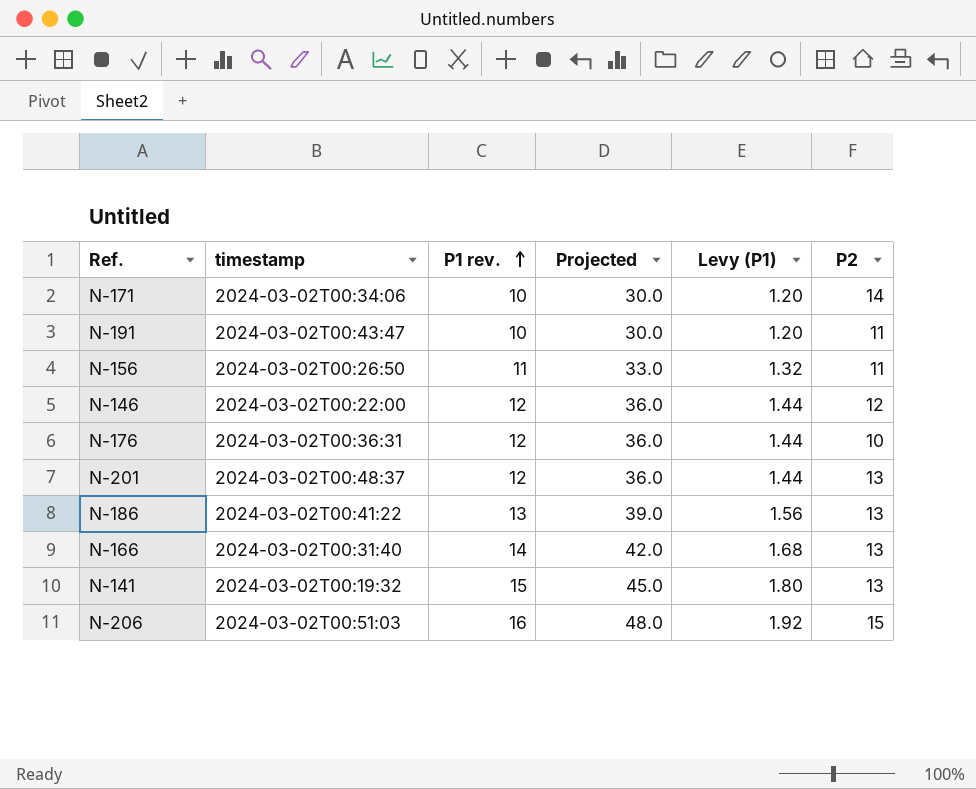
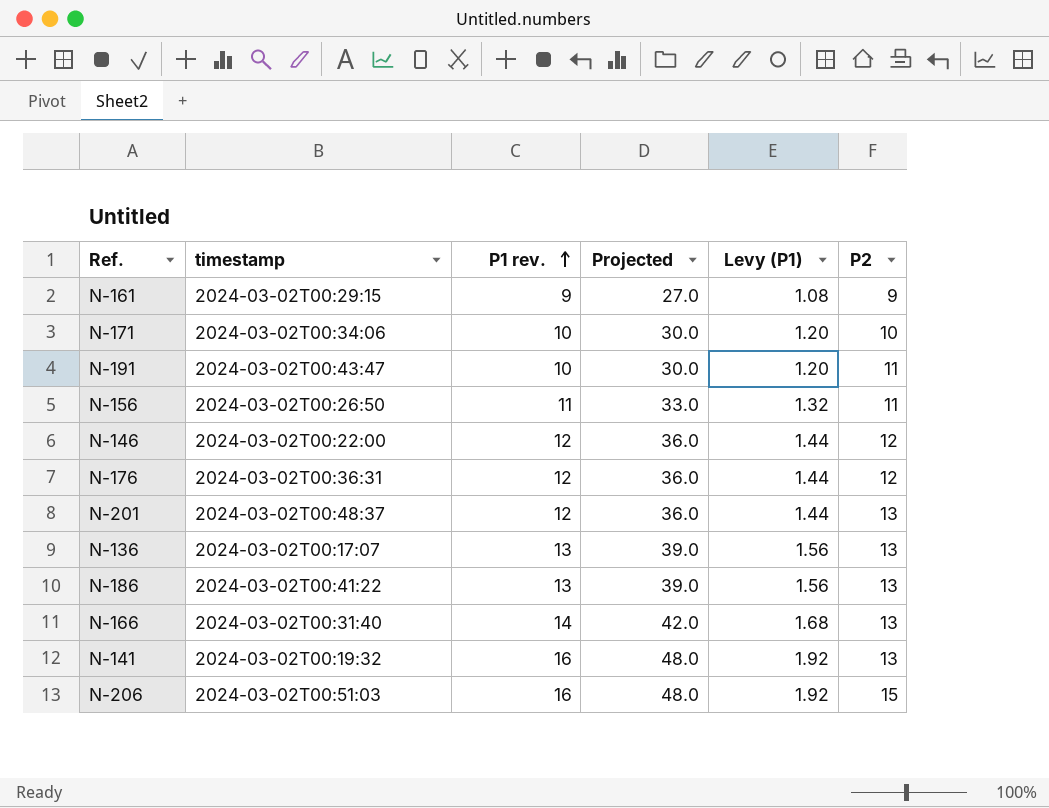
row N-161: none -> 2024-03-02T00:29:15 | 9 | 27.0 | 1.08 | 9
N-171 | P2: 14 -> 10
N-176 | P2: 10 -> 12
row N-136: none -> 2024-03-02T00:17:07 | 13 | 39.0 | 1.56 | 13
N-141 | P1 rev.: 15 -> 16
N-141 | Projected: 45.0 -> 48.0
N-141 | Levy (P1): 1.80 -> 1.92

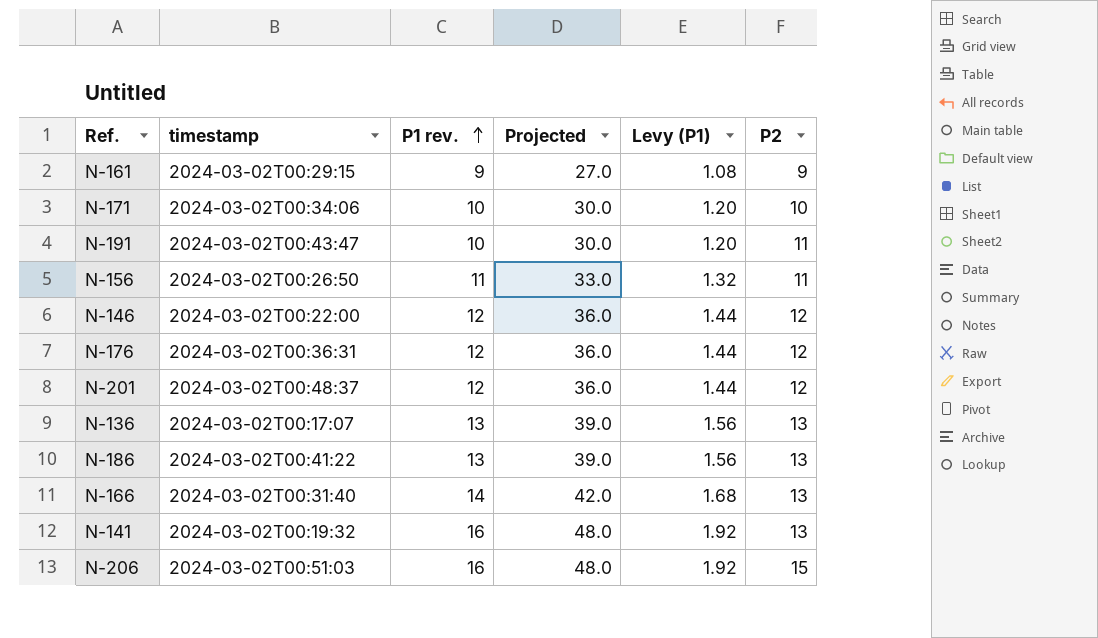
N-201 | P2: 13 -> 12

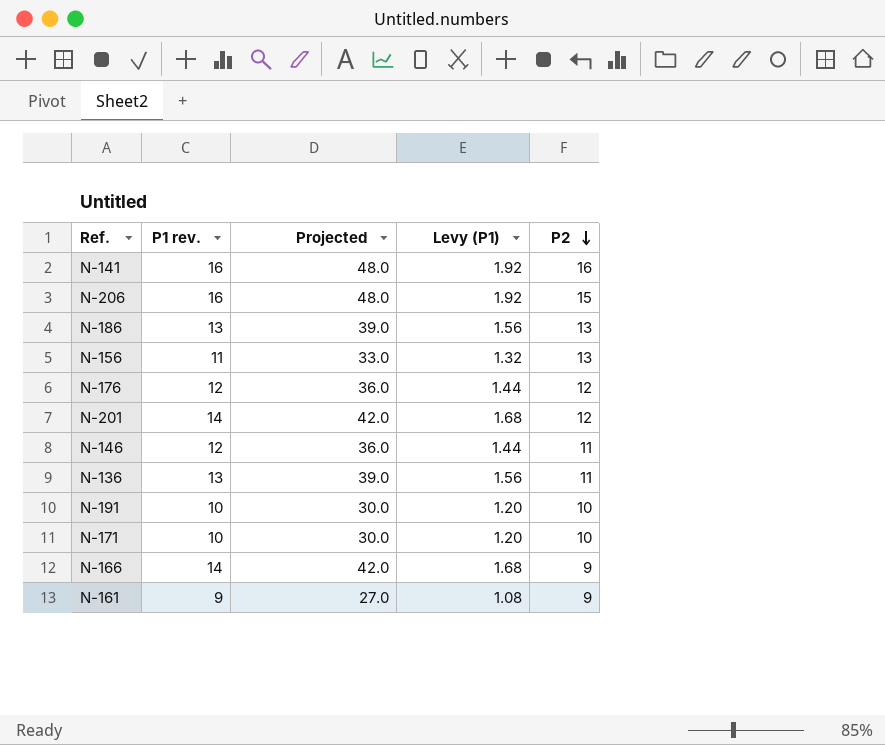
row order: P1 rev. ascending -> P2 descending
column timestamp | position: 2 -> none
N-141 | P2: 13 -> 16
N-156 | P2: 11 -> 13
N-201 | P1 rev.: 12 -> 14
N-201 | Projected: 36.0 -> 42.0
N-201 | Levy (P1): 1.44 -> 1.68
N-146 | P2: 12 -> 11
N-136 | P2: 13 -> 11
N-191 | P2: 11 -> 10
N-166 | P2: 13 -> 9

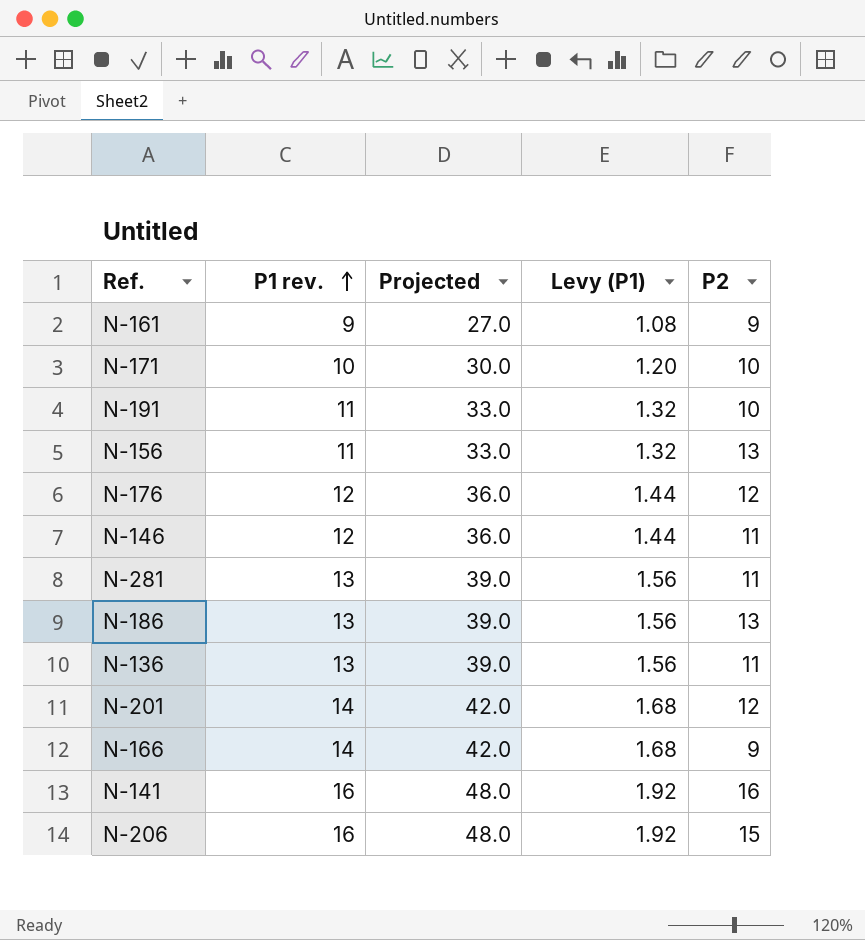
row order: P2 descending -> P1 rev. ascending
N-191 | P1 rev.: 10 -> 11
N-191 | Projected: 30.0 -> 33.0
N-191 | Levy (P1): 1.20 -> 1.32
row N-281: none -> 13 | 39.0 | 1.56 | 11

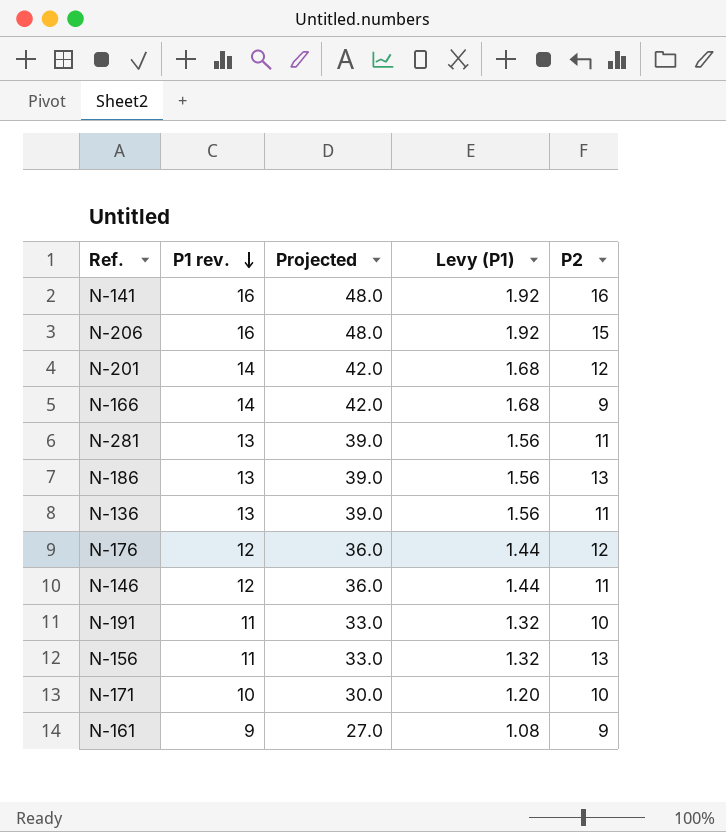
row order: P1 rev. ascending -> P1 rev. descending

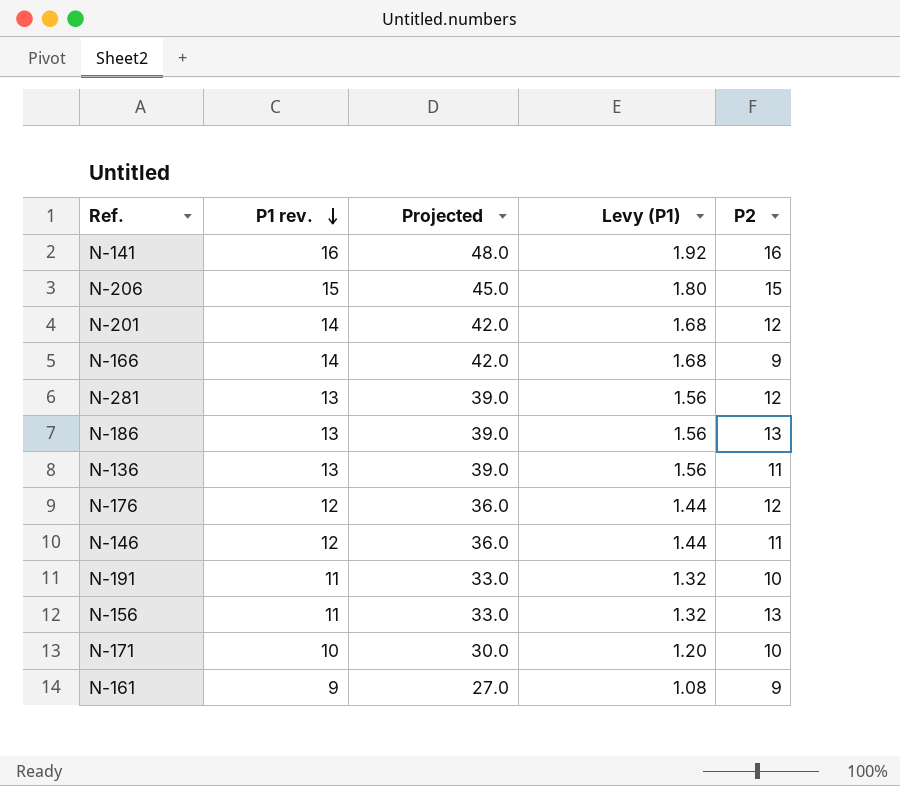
N-206 | P1 rev.: 16 -> 15
N-206 | Projected: 48.0 -> 45.0
N-206 | Levy (P1): 1.92 -> 1.80
N-281 | P2: 11 -> 12

